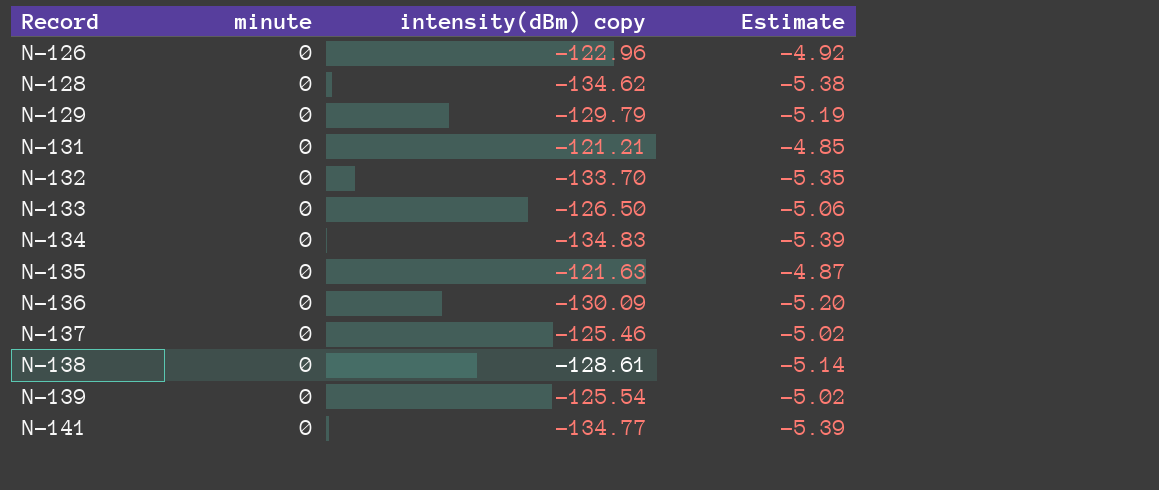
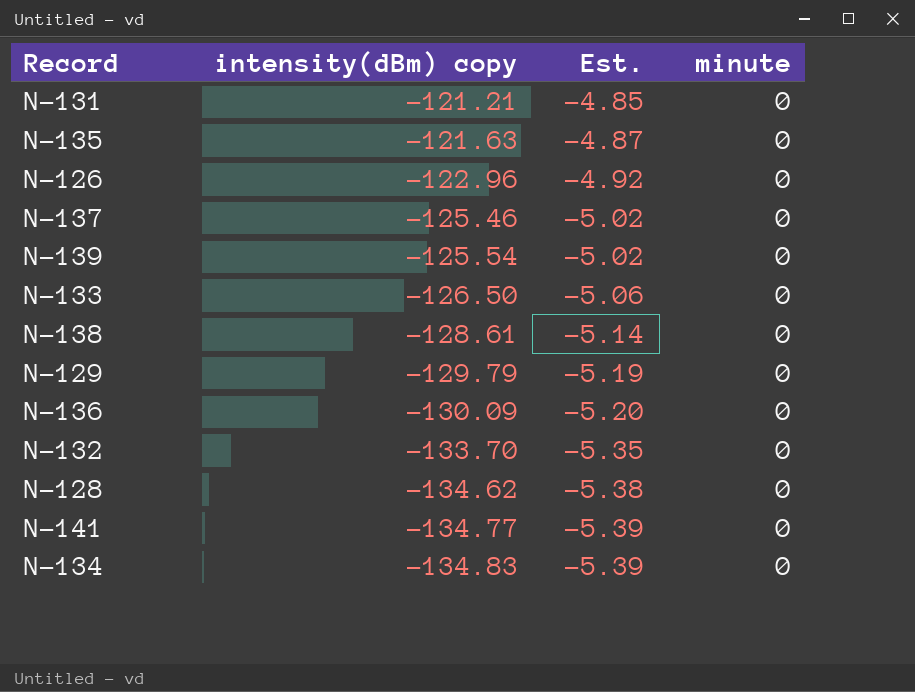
row order: Record ascending -> intensity(dBm) copy descending
column name: Estimate -> Est.
column minute | position: 2 -> 4

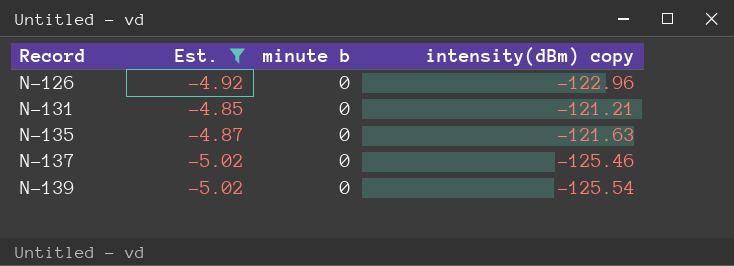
filter: none -> Est. >= -5.02
row order: intensity(dBm) copy descending -> Record ascending
column name: minute -> minute b
column intensity(dBm) copy | position: 2 -> 4

